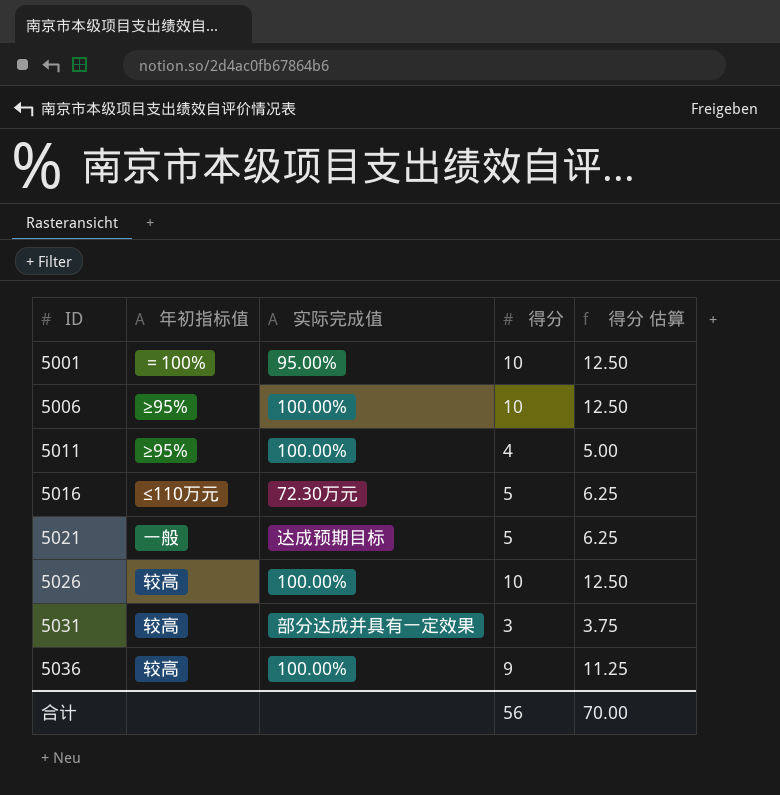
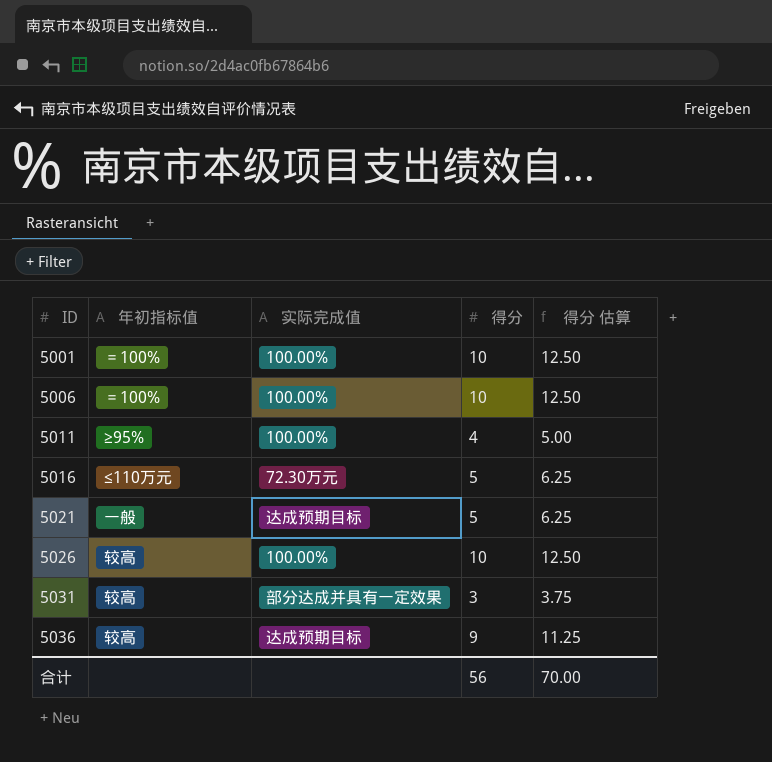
5001 | 实际完成值: 95.00% -> 100.00%
5006 | 年初指标值: ≥95% -> ＝100%
5036 | 实际完成值: 100.00% -> 达成预期目标

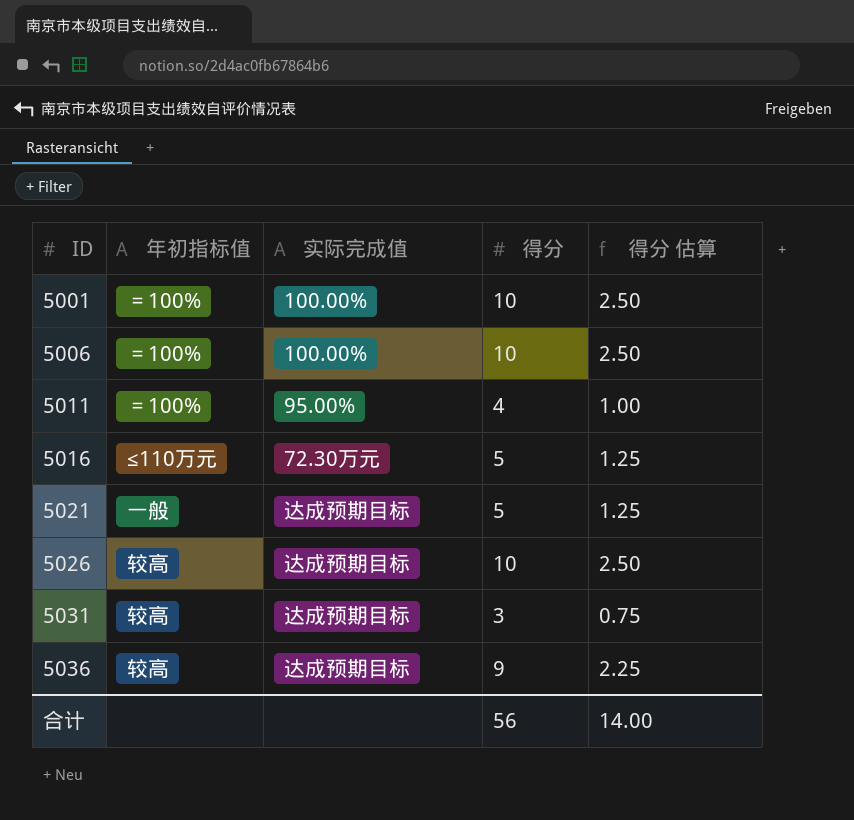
column 得分 估算 | formula: [得分] * 1.25 -> [得分] * 0.25
5011 | 年初指标值: ≥95% -> ＝100%
5011 | 实际完成值: 100.00% -> 95.00%
5026 | 实际完成值: 100.00% -> 达成预期目标
5031 | 实际完成值: 部分达成并具有一定效果 -> 达成预期目标
合计 | 得分 估算: 70.00 -> 14.00

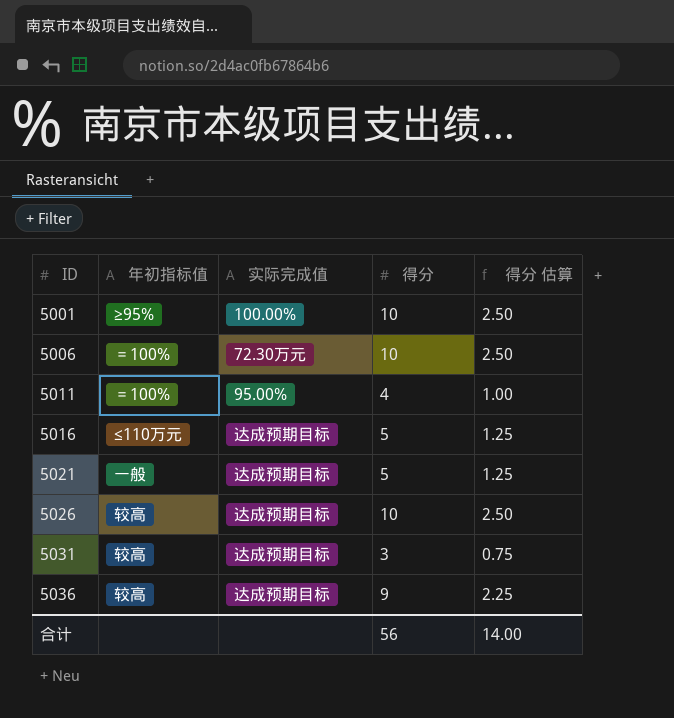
5001 | 年初指标值: ＝100% -> ≥95%
5006 | 实际完成值: 100.00% -> 72.30万元
5016 | 实际完成值: 72.30万元 -> 达成预期目标

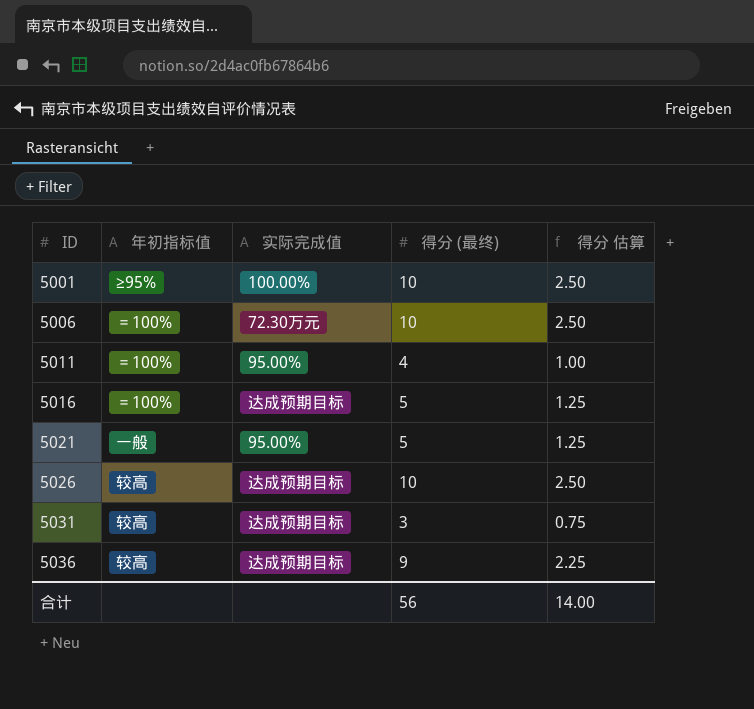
column name: 得分 -> 得分 (最终)
5016 | 年初指标值: ≤110万元 -> ＝100%
5021 | 实际完成值: 达成预期目标 -> 95.00%

